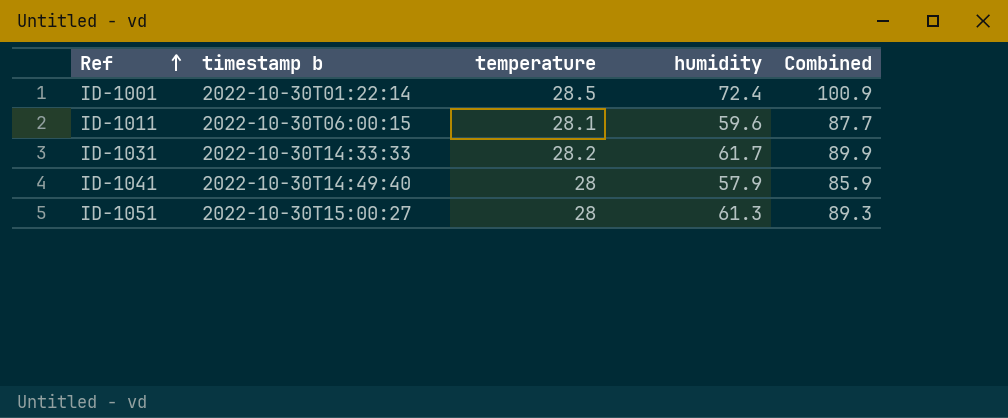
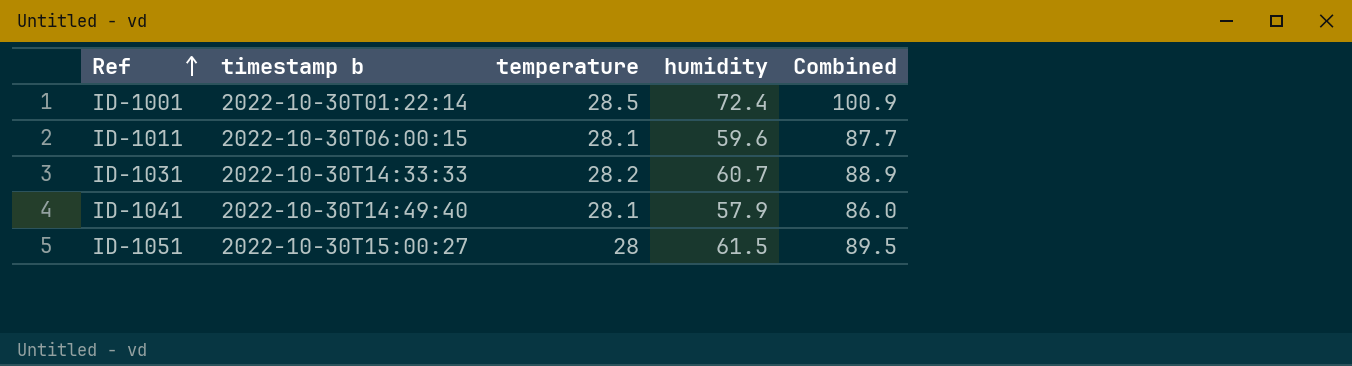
ID-1031 | humidity: 61.7 -> 60.7
ID-1031 | Combined: 89.9 -> 88.9
ID-1041 | temperature: 28 -> 28.1
ID-1041 | Combined: 85.9 -> 86.0
ID-1051 | humidity: 61.3 -> 61.5
ID-1051 | Combined: 89.3 -> 89.5

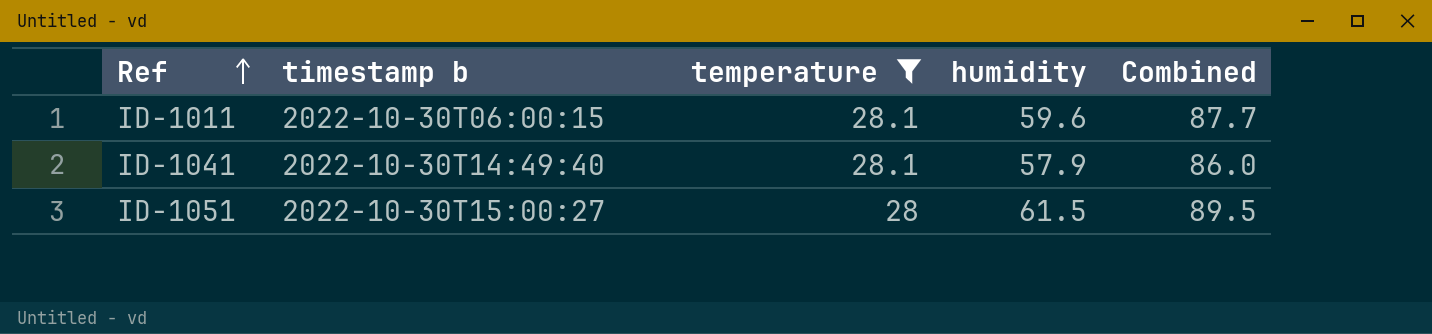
filter: none -> temperature <= 28.1

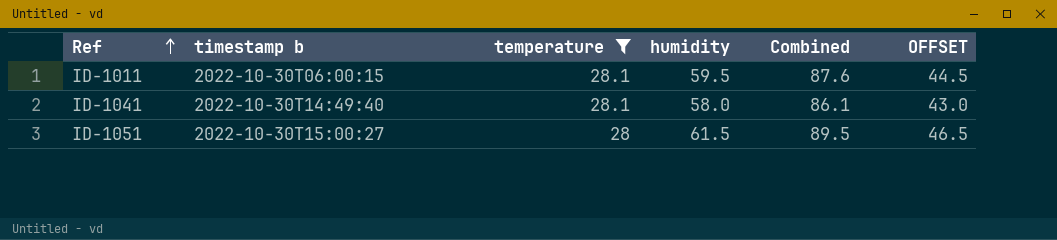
column OFFSET | formula: none -> [humidity] - 15
ID-1011 | humidity: 59.6 -> 59.5
ID-1011 | Combined: 87.7 -> 87.6
ID-1041 | humidity: 57.9 -> 58.0
ID-1041 | Combined: 86.0 -> 86.1

